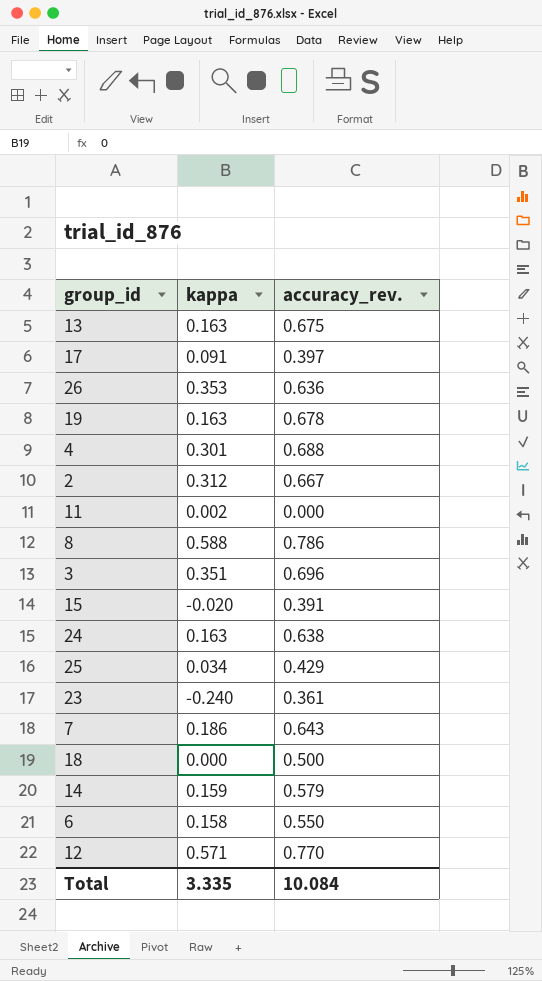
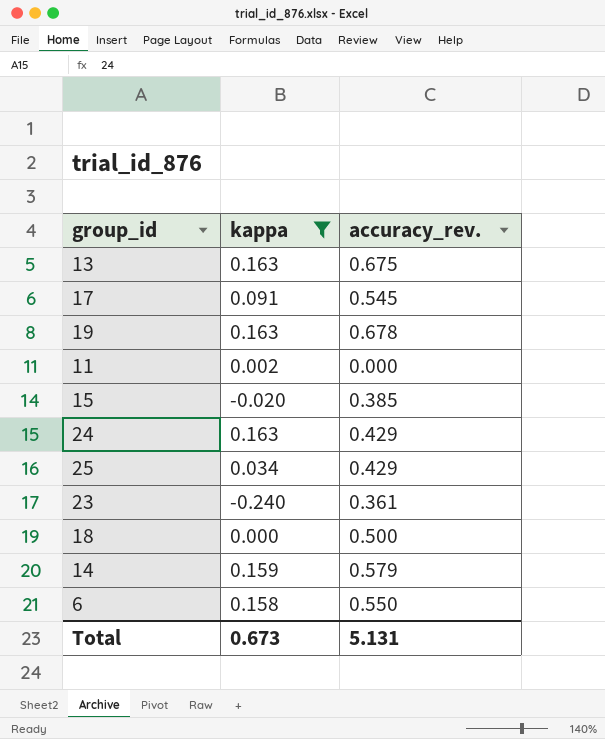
filter: none -> kappa <= 0.163
17 | accuracy_rev.: 0.397 -> 0.545
15 | accuracy_rev.: 0.391 -> 0.385
24 | accuracy_rev.: 0.638 -> 0.429
Total | kappa: 3.335 -> 0.673
Total | accuracy_rev.: 10.084 -> 5.131

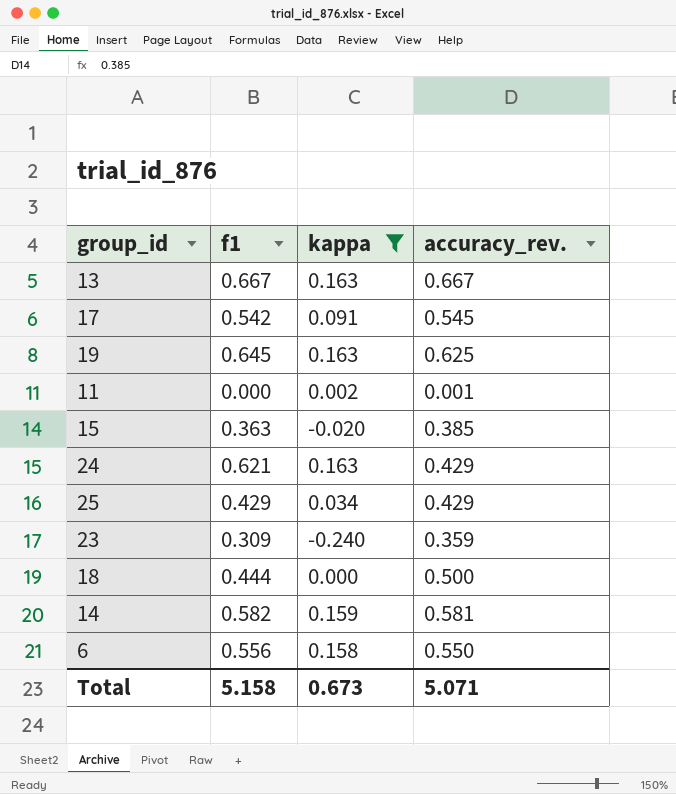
column f1 | position: none -> 2
13 | accuracy_rev.: 0.675 -> 0.667
19 | accuracy_rev.: 0.678 -> 0.625
11 | accuracy_rev.: 0.000 -> 0.001
23 | accuracy_rev.: 0.361 -> 0.359
14 | accuracy_rev.: 0.579 -> 0.581
Total | accuracy_rev.: 5.131 -> 5.071

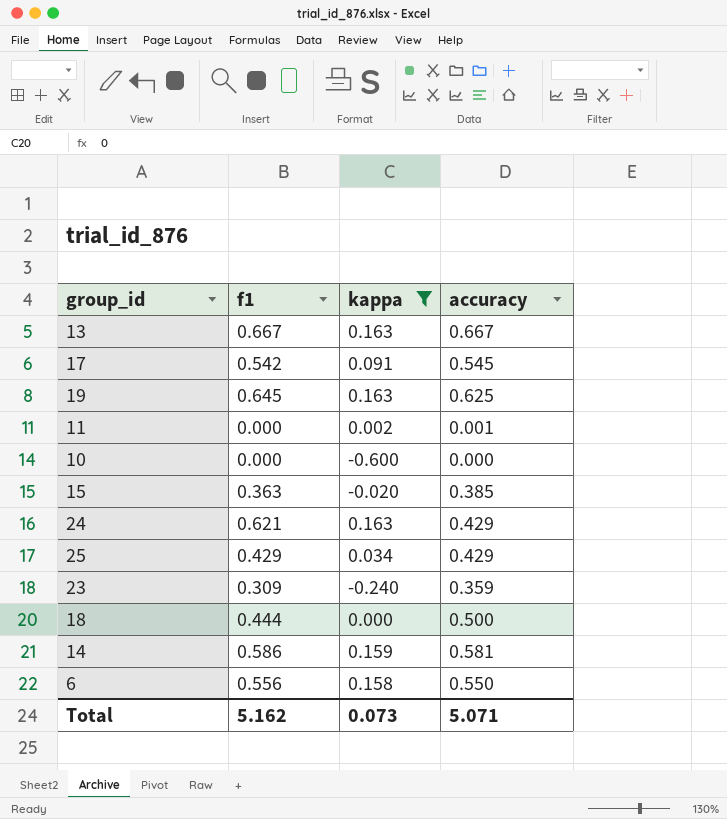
column name: accuracy_rev. -> accuracy
row 10: none -> 0.000 | -0.600 | 0.000
14 | f1: 0.582 -> 0.586
Total | f1: 5.158 -> 5.162
Total | kappa: 0.673 -> 0.073

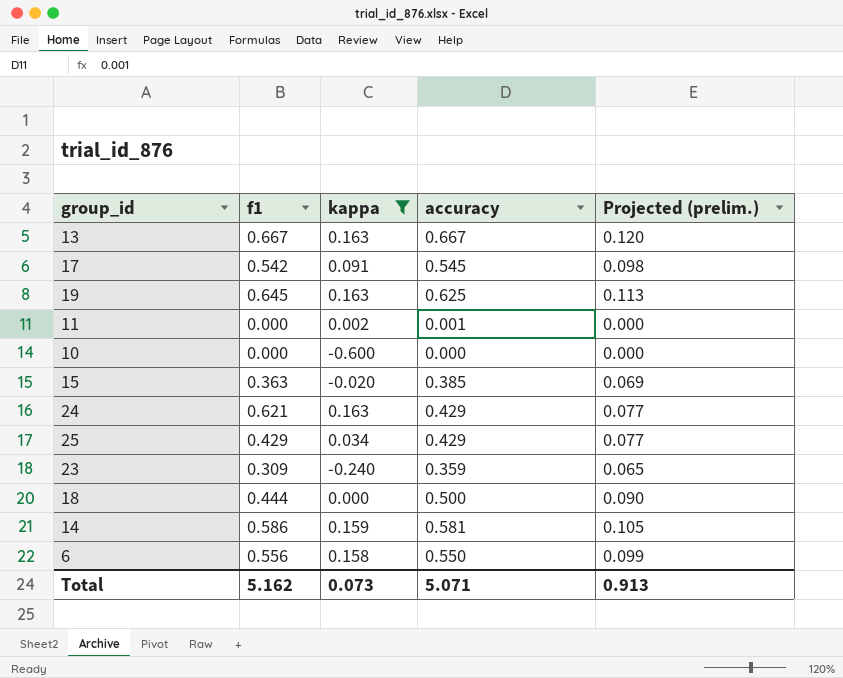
column Projected (prelim.) | formula: none -> [accuracy] * 0.18

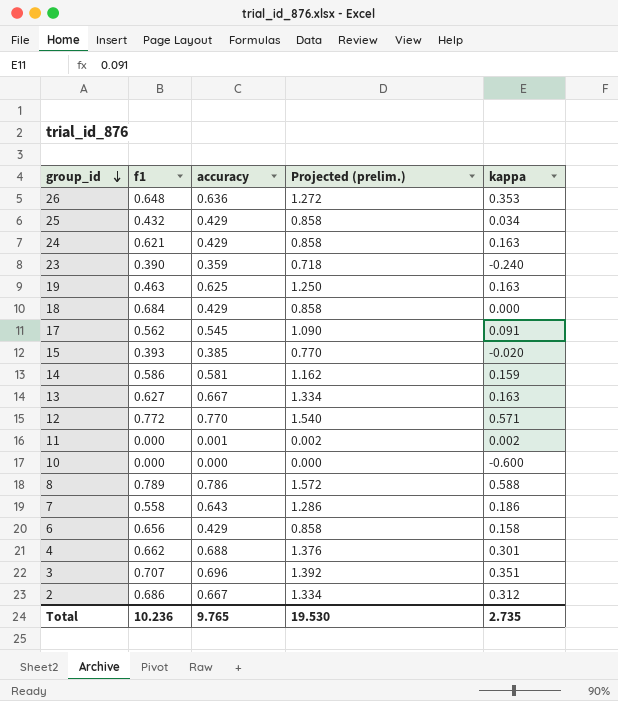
filter: kappa <= 0.163 -> none
row order: none -> group_id descending
column Projected (prelim.) | formula: [accuracy] * 0.18 -> [accuracy] * 2
column kappa | position: 3 -> 5
25 | f1: 0.429 -> 0.432
23 | f1: 0.309 -> 0.390
19 | f1: 0.645 -> 0.463
18 | f1: 0.444 -> 0.684
18 | accuracy: 0.500 -> 0.429
17 | f1: 0.542 -> 0.562
15 | f1: 0.363 -> 0.393
13 | f1: 0.667 -> 0.627
6 | f1: 0.556 -> 0.656
6 | accuracy: 0.550 -> 0.429
Total | f1: 5.162 -> 10.236
Total | accuracy: 5.071 -> 9.765
Total | Projected (prelim.): 0.913 -> 19.530
Total | kappa: 0.073 -> 2.735

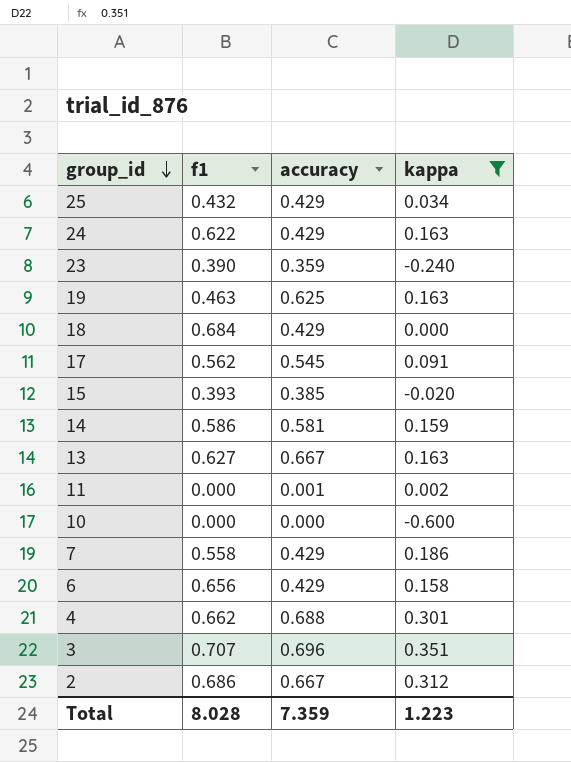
filter: none -> kappa <= 0.351
column Projected (prelim.) | formula: [accuracy] * 2 -> none
24 | f1: 0.621 -> 0.622
7 | accuracy: 0.643 -> 0.429
Total | f1: 10.236 -> 8.028
Total | accuracy: 9.765 -> 7.359
Total | kappa: 2.735 -> 1.223

